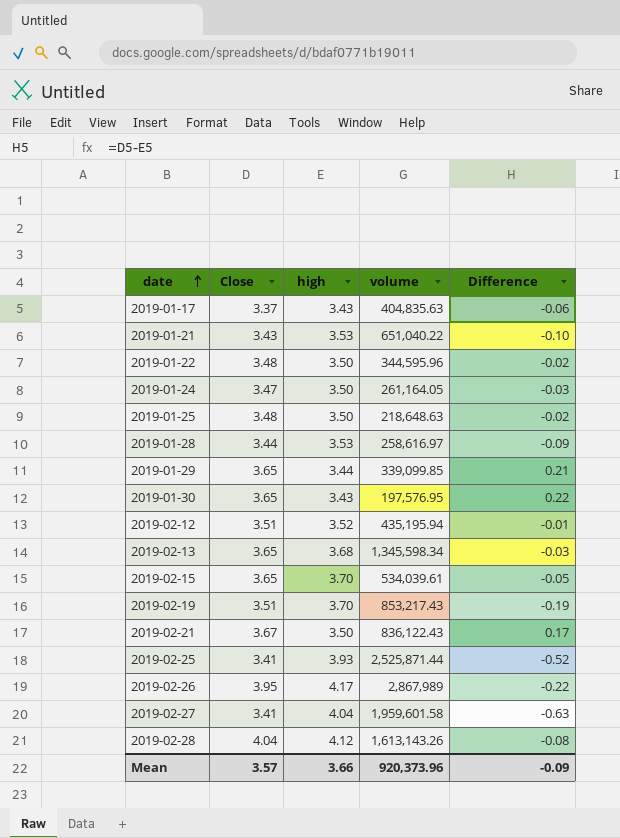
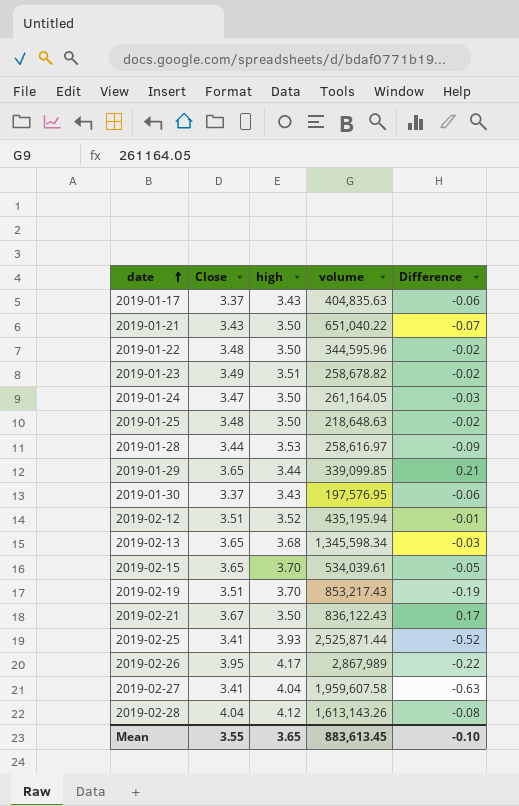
2019-01-21 | high: 3.53 -> 3.50
2019-01-21 | Difference: -0.10 -> -0.07
row 2019-01-23: none -> 3.49 | 3.51 | 258,678.82 | -0.02
2019-01-30 | Close: 3.65 -> 3.37
2019-01-30 | Difference: 0.22 -> -0.06
2019-02-27 | volume: 1,959,601.58 -> 1,959,607.58
Mean | Close: 3.57 -> 3.55
Mean | high: 3.66 -> 3.65
Mean | volume: 920,373.96 -> 883,613.45
Mean | Difference: -0.09 -> -0.10

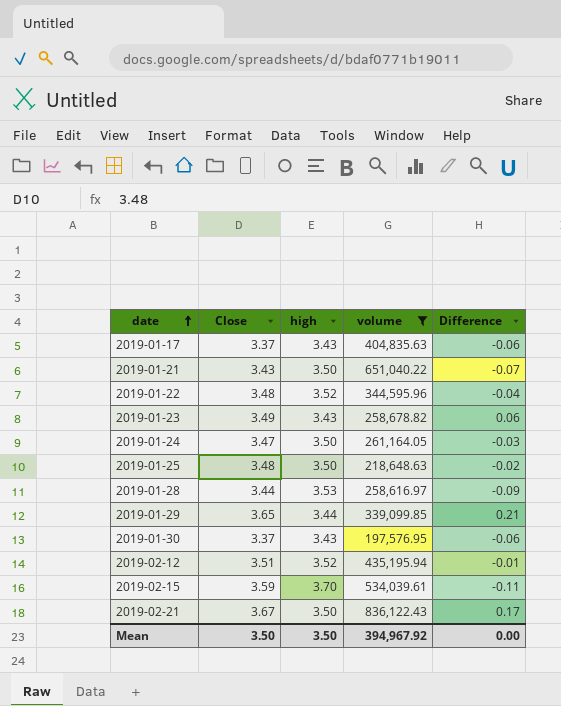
filter: none -> volume <= 836,122.43
2019-01-22 | high: 3.50 -> 3.52
2019-01-22 | Difference: -0.02 -> -0.04
2019-01-23 | high: 3.51 -> 3.43
2019-01-23 | Difference: -0.02 -> 0.06
2019-02-15 | Close: 3.65 -> 3.59
2019-02-15 | Difference: -0.05 -> -0.11
Mean | Close: 3.55 -> 3.50
Mean | high: 3.65 -> 3.50
Mean | volume: 883,613.45 -> 394,967.92
Mean | Difference: -0.10 -> 0.00

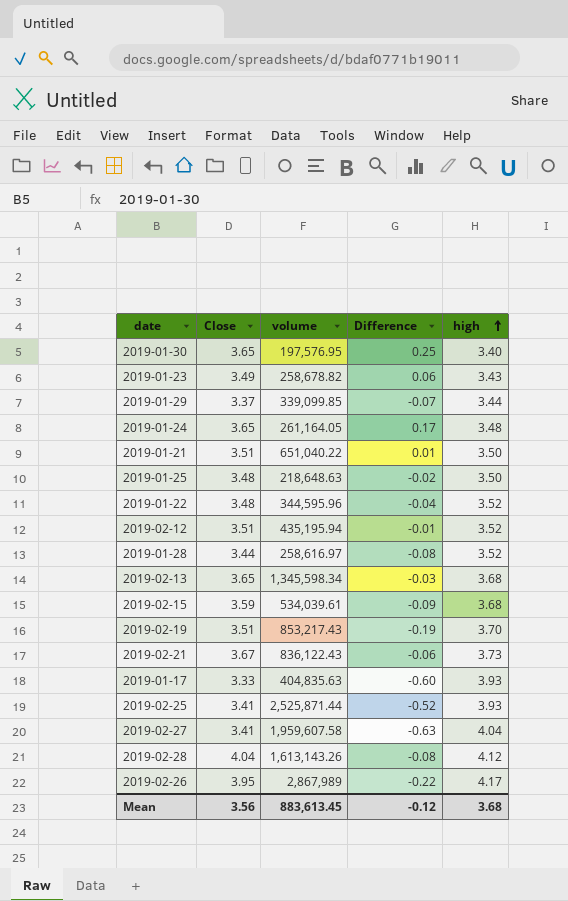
filter: volume <= 836,122.43 -> none
row order: date ascending -> high ascending
column high | position: 3 -> 5
2019-01-30 | Close: 3.37 -> 3.65
2019-01-30 | Difference: -0.06 -> 0.25
2019-01-30 | high: 3.43 -> 3.40
2019-01-29 | Close: 3.65 -> 3.37
2019-01-29 | Difference: 0.21 -> -0.07
2019-01-24 | Close: 3.47 -> 3.65
2019-01-24 | Difference: -0.03 -> 0.17
2019-01-24 | high: 3.50 -> 3.48
2019-01-21 | Close: 3.43 -> 3.51
2019-01-21 | Difference: -0.07 -> 0.01
2019-01-28 | Difference: -0.09 -> -0.08
2019-01-28 | high: 3.53 -> 3.52
2019-02-15 | Difference: -0.11 -> -0.09
2019-02-15 | high: 3.70 -> 3.68
2019-02-21 | Difference: 0.17 -> -0.06
2019-02-21 | high: 3.50 -> 3.73
2019-01-17 | Close: 3.37 -> 3.33
2019-01-17 | Difference: -0.06 -> -0.60
2019-01-17 | high: 3.43 -> 3.93
Mean | Close: 3.50 -> 3.56
Mean | volume: 394,967.92 -> 883,613.45
Mean | Difference: 0.00 -> -0.12
Mean | high: 3.50 -> 3.68

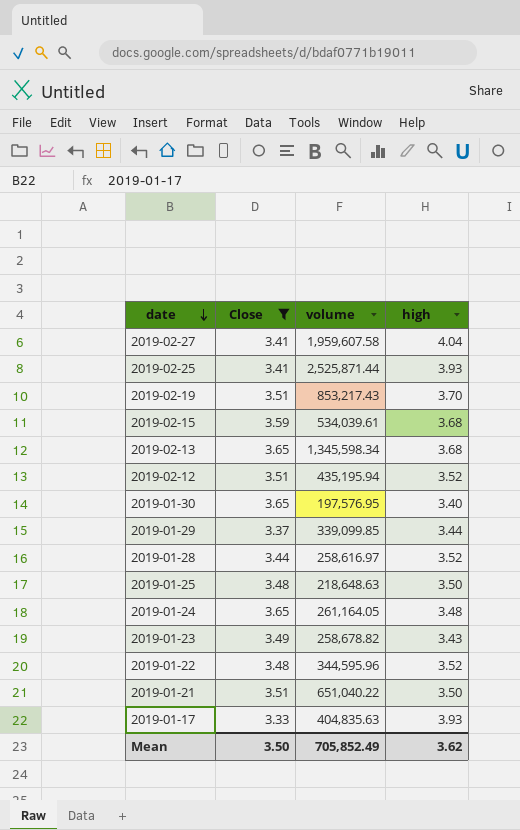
filter: none -> Close <= 3.65
row order: high ascending -> date descending
column Difference | formula: [Close] - [high] -> none
Mean | Close: 3.56 -> 3.50
Mean | volume: 883,613.45 -> 705,852.49
Mean | high: 3.68 -> 3.62

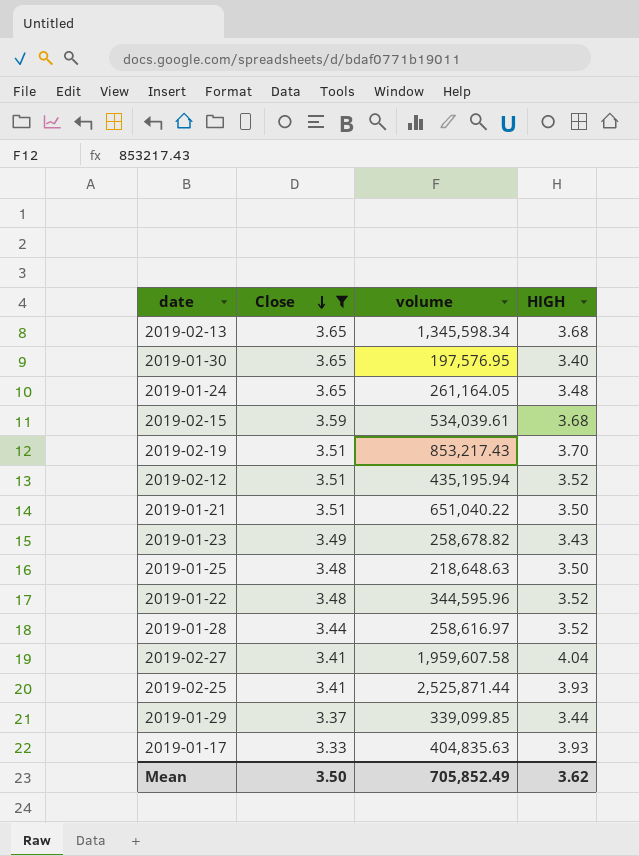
row order: date descending -> Close descending
column name: high -> HIGH

